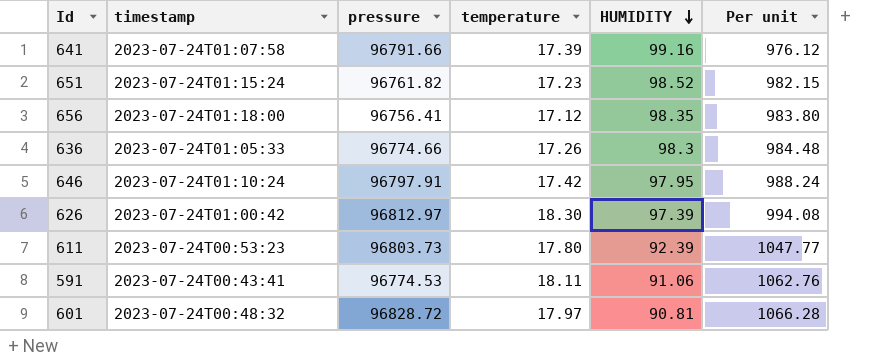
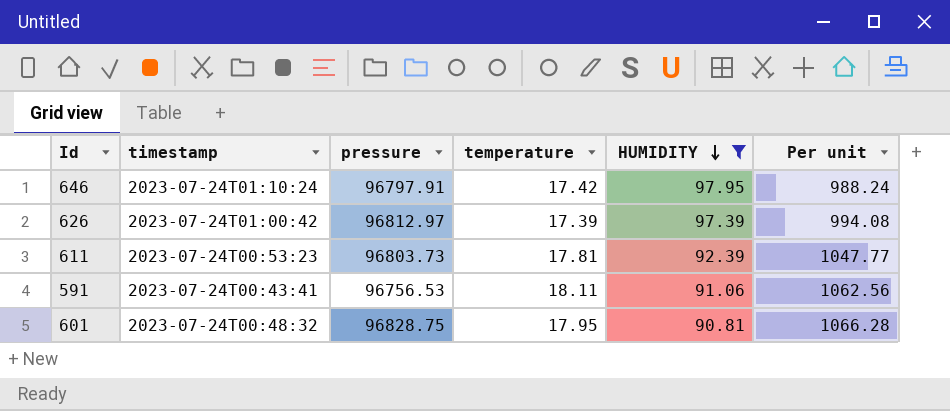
filter: none -> HUMIDITY <= 97.95
626 | temperature: 18.30 -> 17.39
611 | temperature: 17.80 -> 17.81
591 | pressure: 96774.53 -> 96756.53
591 | Per unit: 1062.76 -> 1062.56
601 | pressure: 96828.72 -> 96828.75
601 | temperature: 17.97 -> 17.95

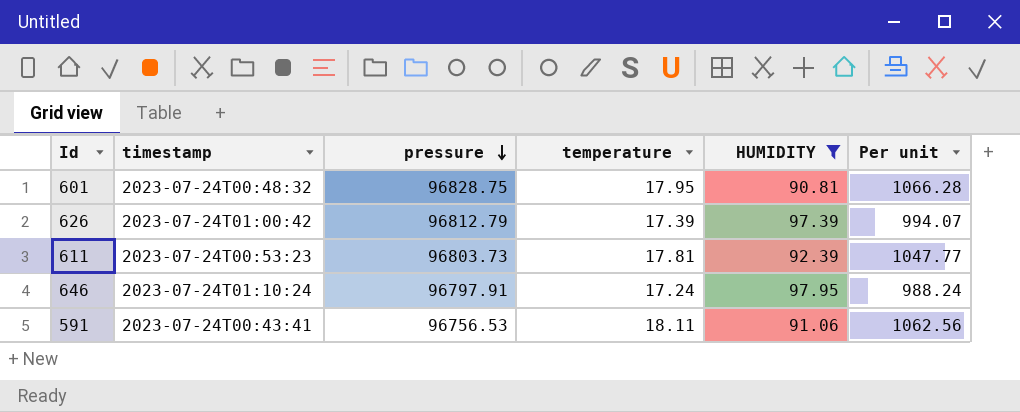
row order: HUMIDITY descending -> pressure descending
626 | pressure: 96812.97 -> 96812.79
626 | Per unit: 994.08 -> 994.07
646 | temperature: 17.42 -> 17.24

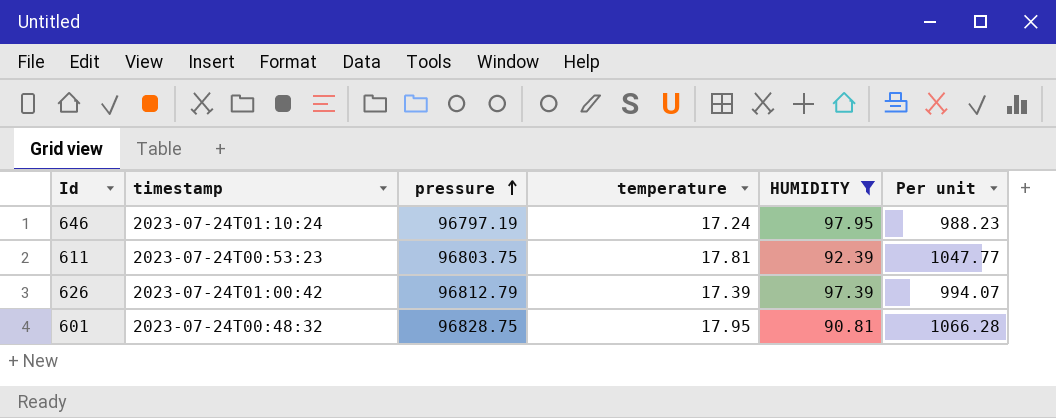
row order: pressure descending -> pressure ascending
row 591: 2023-07-24T00:43:41 | 96756.53 | 18.11 | 91.06 | 1062.56 -> none
646 | pressure: 96797.91 -> 96797.19
646 | Per unit: 988.24 -> 988.23
611 | pressure: 96803.73 -> 96803.75

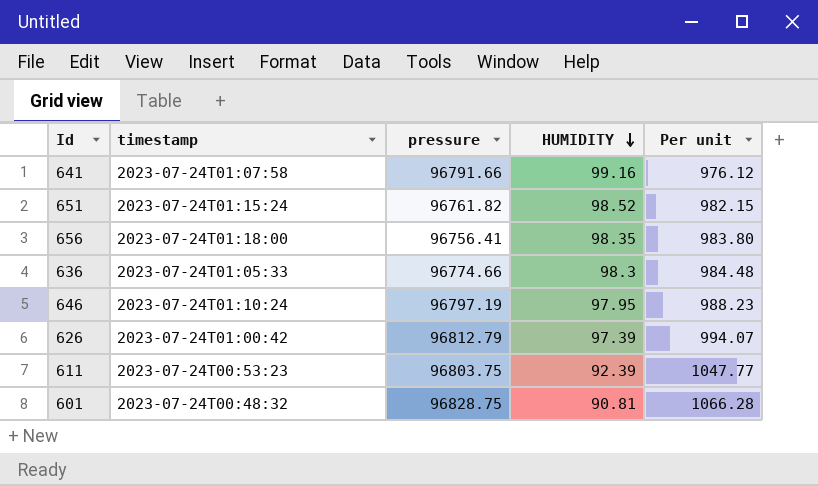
filter: HUMIDITY <= 97.95 -> none
row order: pressure ascending -> HUMIDITY descending
column temperature | position: 4 -> none

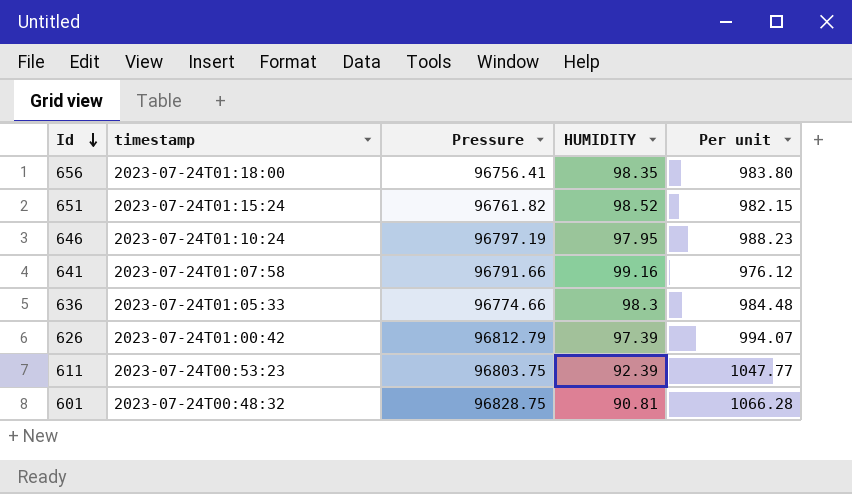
row order: HUMIDITY descending -> Id descending
column name: pressure -> Pressure

